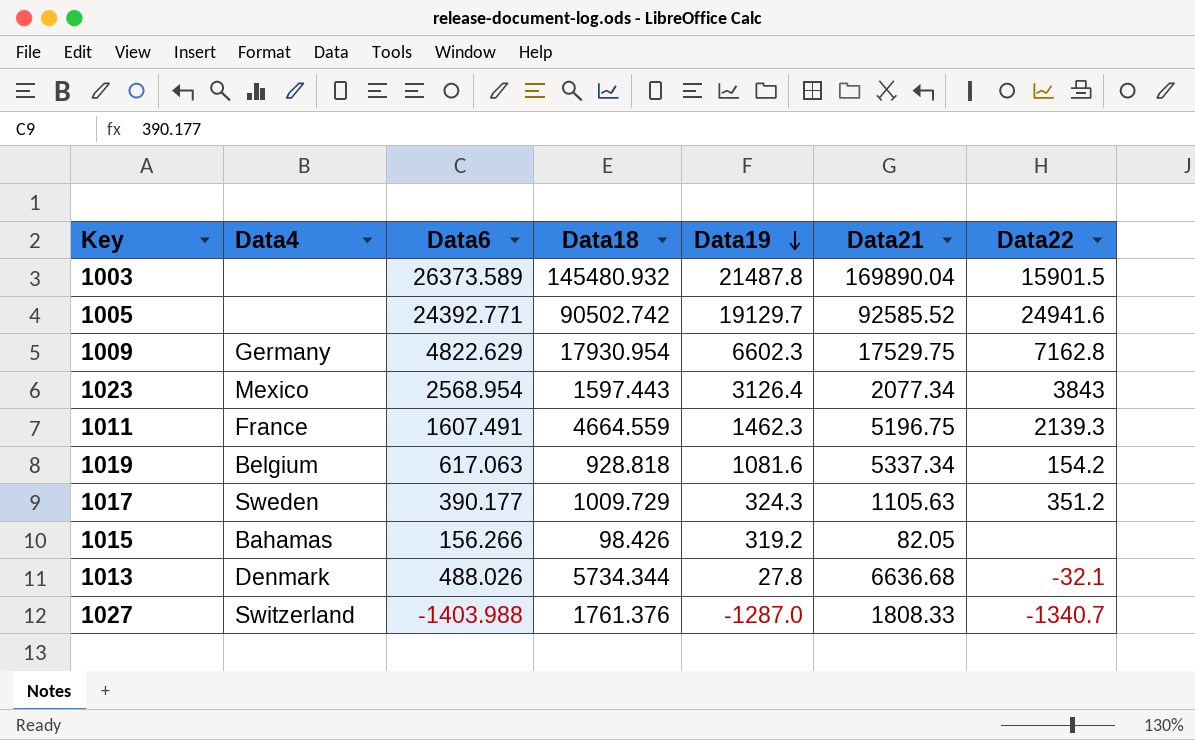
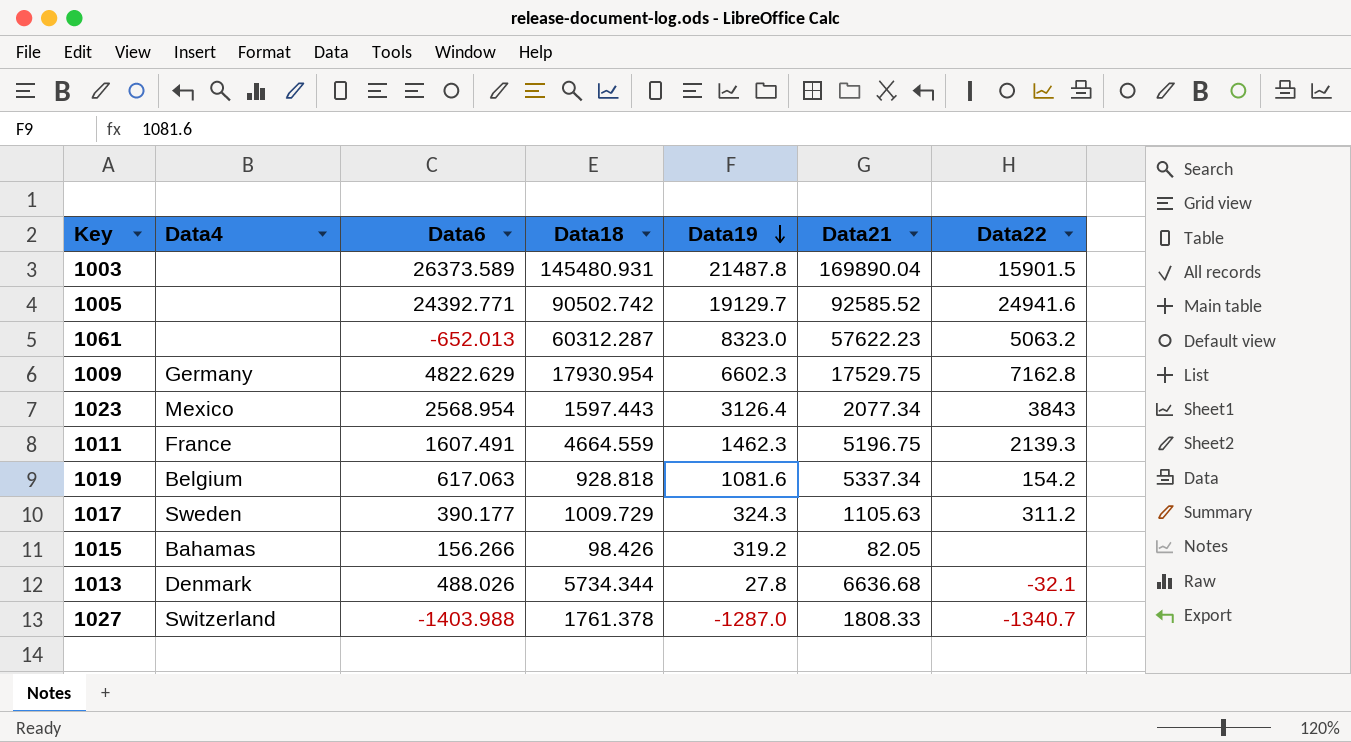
1003 | Data18: 145480.932 -> 145480.931
row 1061: none -> none | -652.013 | 60312.287 | 8323.0 | 57622.23 | 5063.2
1017 | Data22: 351.2 -> 311.2
1027 | Data18: 1761.376 -> 1761.378

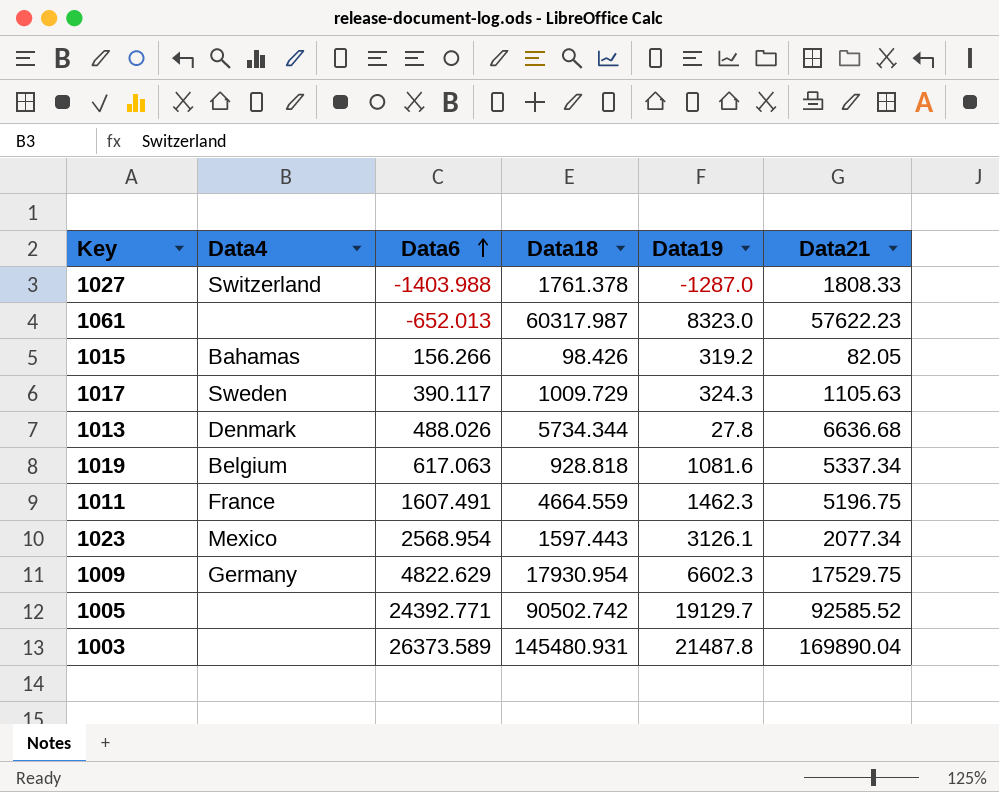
row order: Data19 descending -> Data6 ascending
column Data22 | position: 7 -> none
1061 | Data18: 60312.287 -> 60317.987
1017 | Data6: 390.177 -> 390.117
1023 | Data19: 3126.4 -> 3126.1

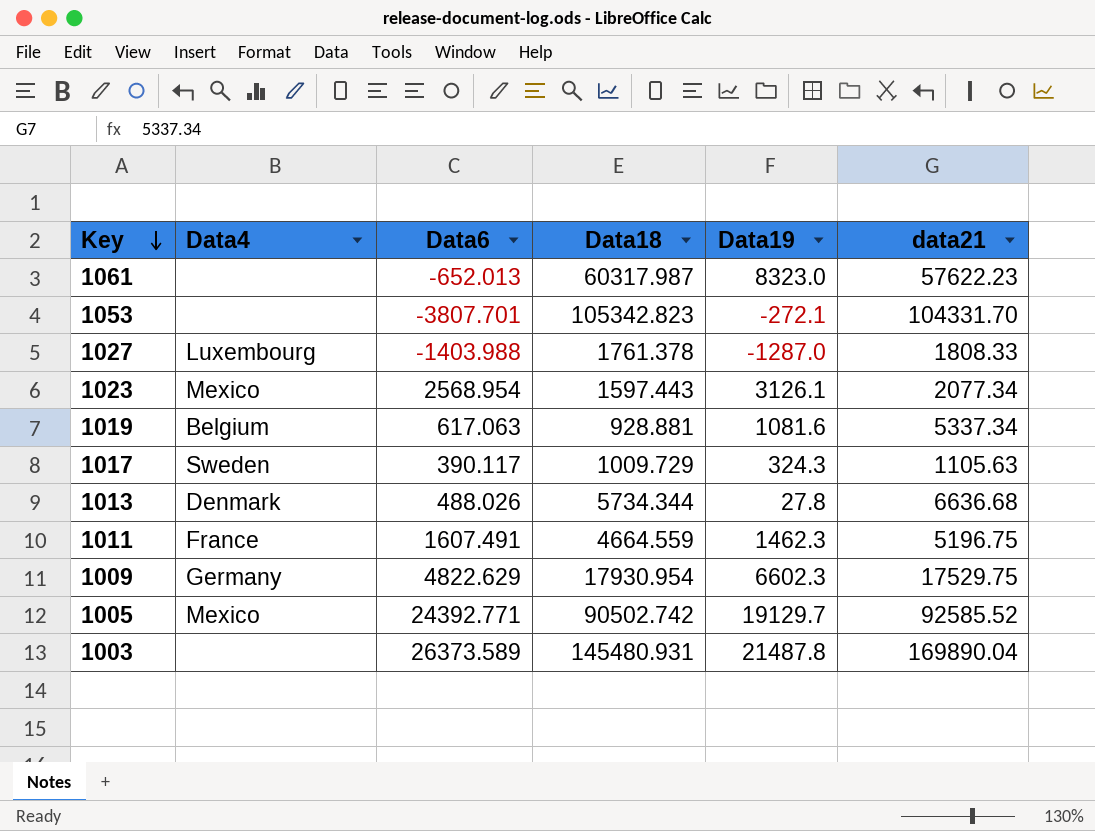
row order: Data6 ascending -> Key descending
column name: Data21 -> data21
row 1015: Bahamas | 156.266 | 98.426 | 319.2 | 82.05 -> none
row 1053: none -> none | -3807.701 | 105342.823 | -272.1 | 104331.70
1027 | Data4: Switzerland -> Luxembourg
1019 | Data18: 928.818 -> 928.881
1005 | Data4: none -> Mexico

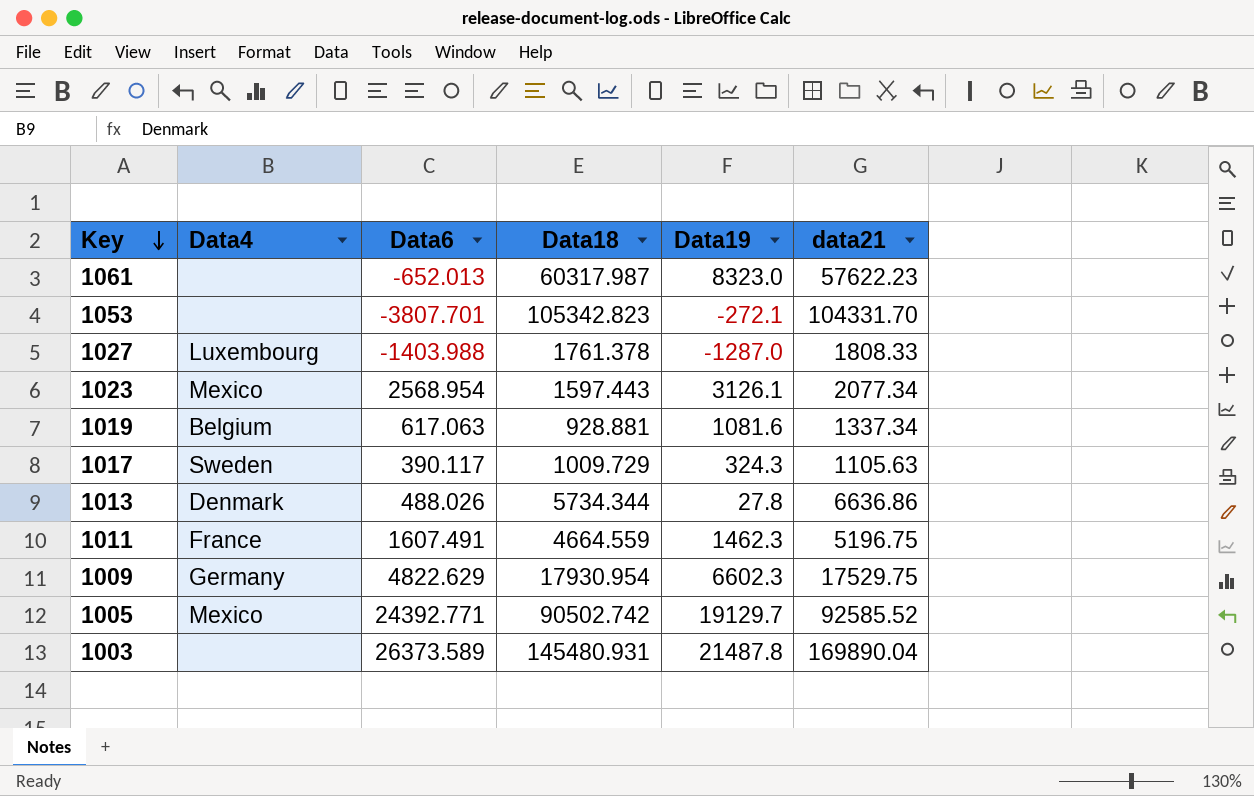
1019 | data21: 5337.34 -> 1337.34
1013 | data21: 6636.68 -> 6636.86

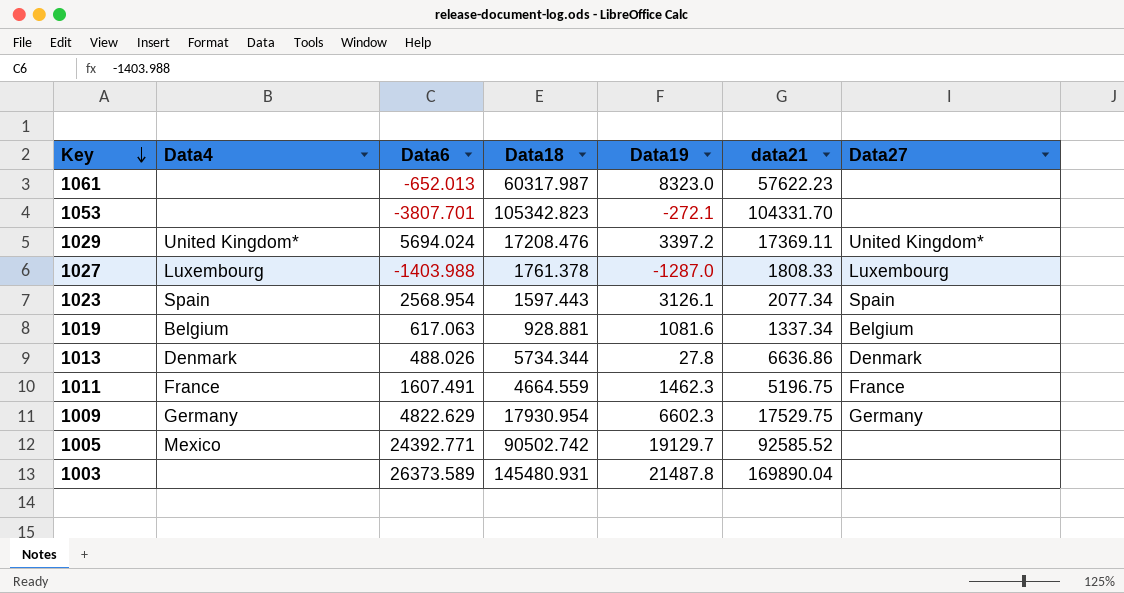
column Data27 | position: none -> 7
row 1017: Sweden | 390.117 | 1009.729 | 324.3 | 1105.63 -> none
row 1029: none -> United Kingdom* | 5694.024 | 17208.476 | 3397.2 | 17369.11 | United Kingdom*
1023 | Data4: Mexico -> Spain

